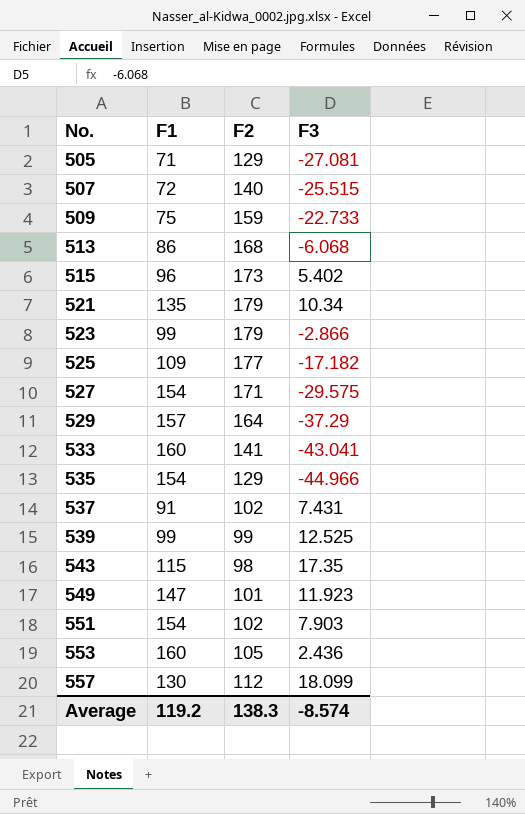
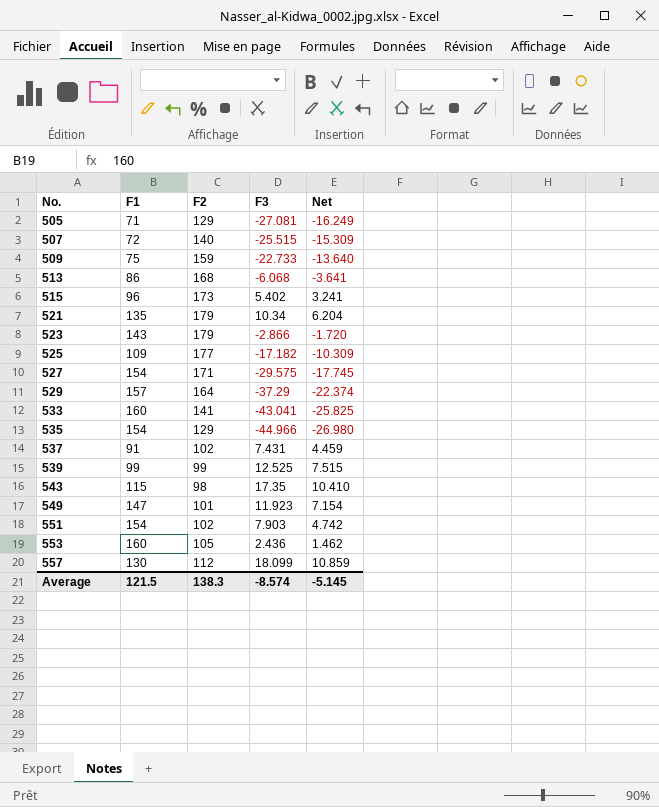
column Net | formula: none -> [F3] * 0.6
523 | F1: 99 -> 143
Average | F1: 119.2 -> 121.5

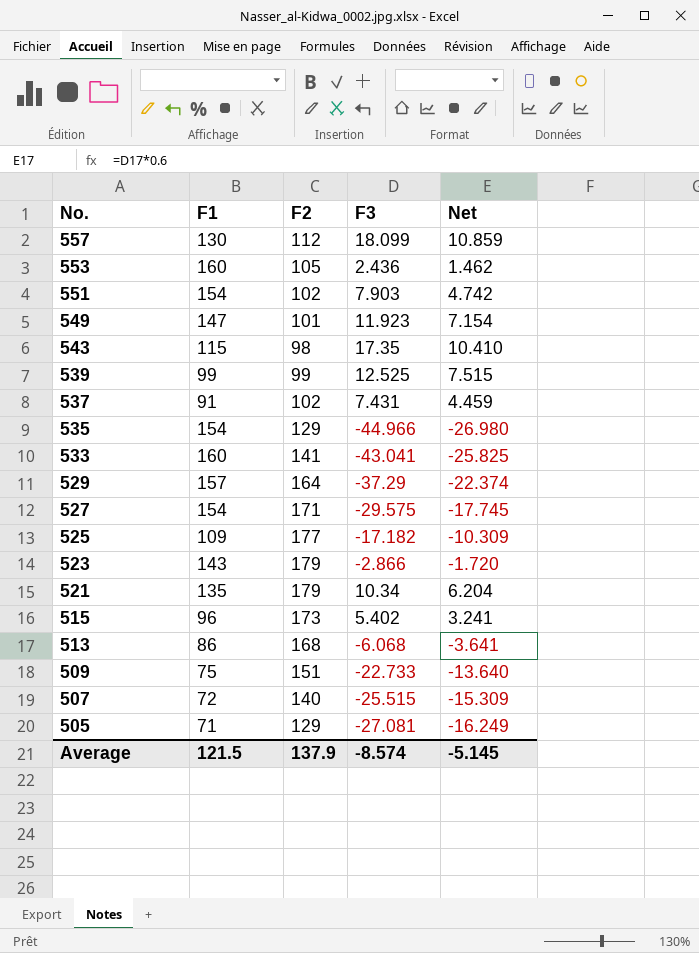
row order: No. ascending -> No. descending
509 | F2: 159 -> 151
Average | F2: 138.3 -> 137.9

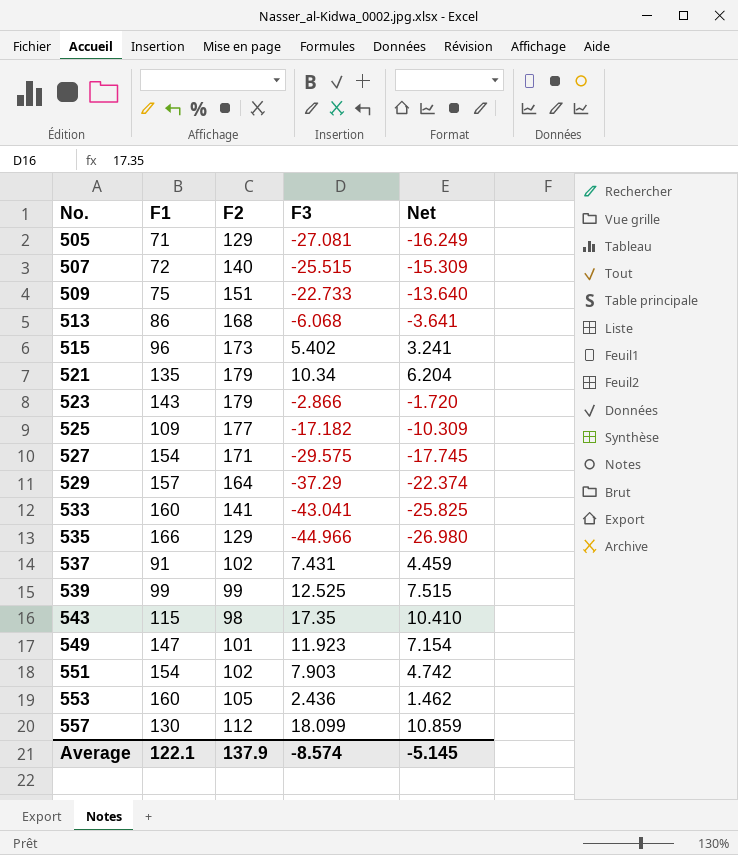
row order: No. descending -> No. ascending
535 | F1: 154 -> 166
Average | F1: 121.5 -> 122.1

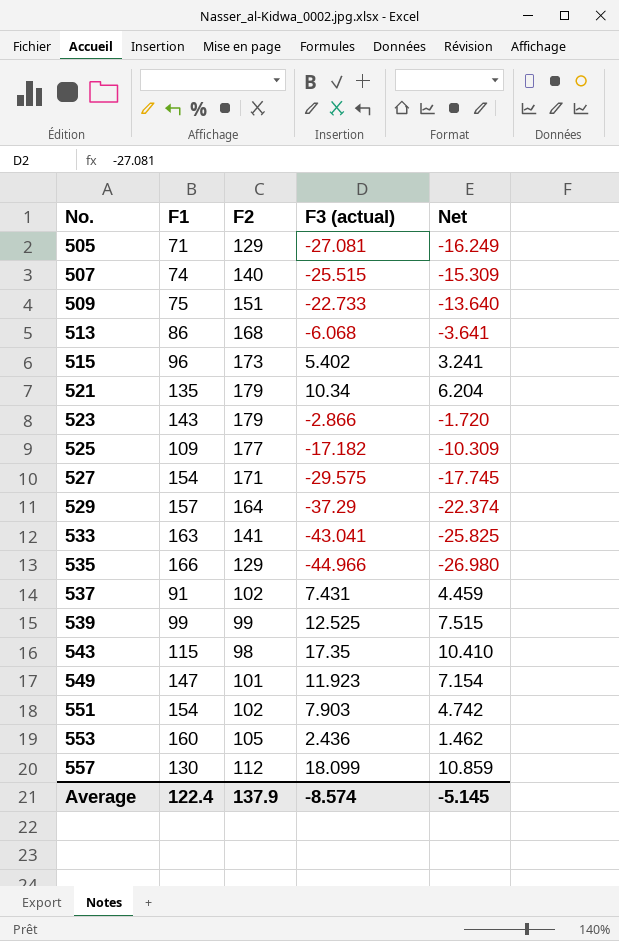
column name: F3 -> F3 (actual)
507 | F1: 72 -> 74
533 | F1: 160 -> 163
Average | F1: 122.1 -> 122.4

